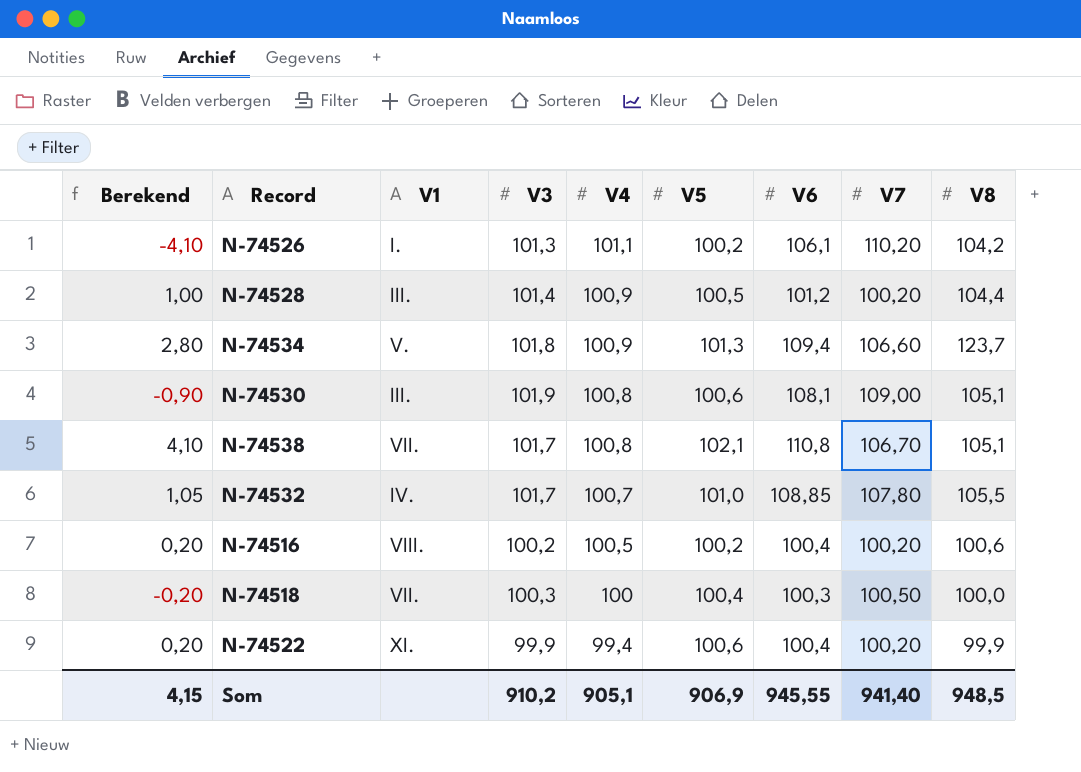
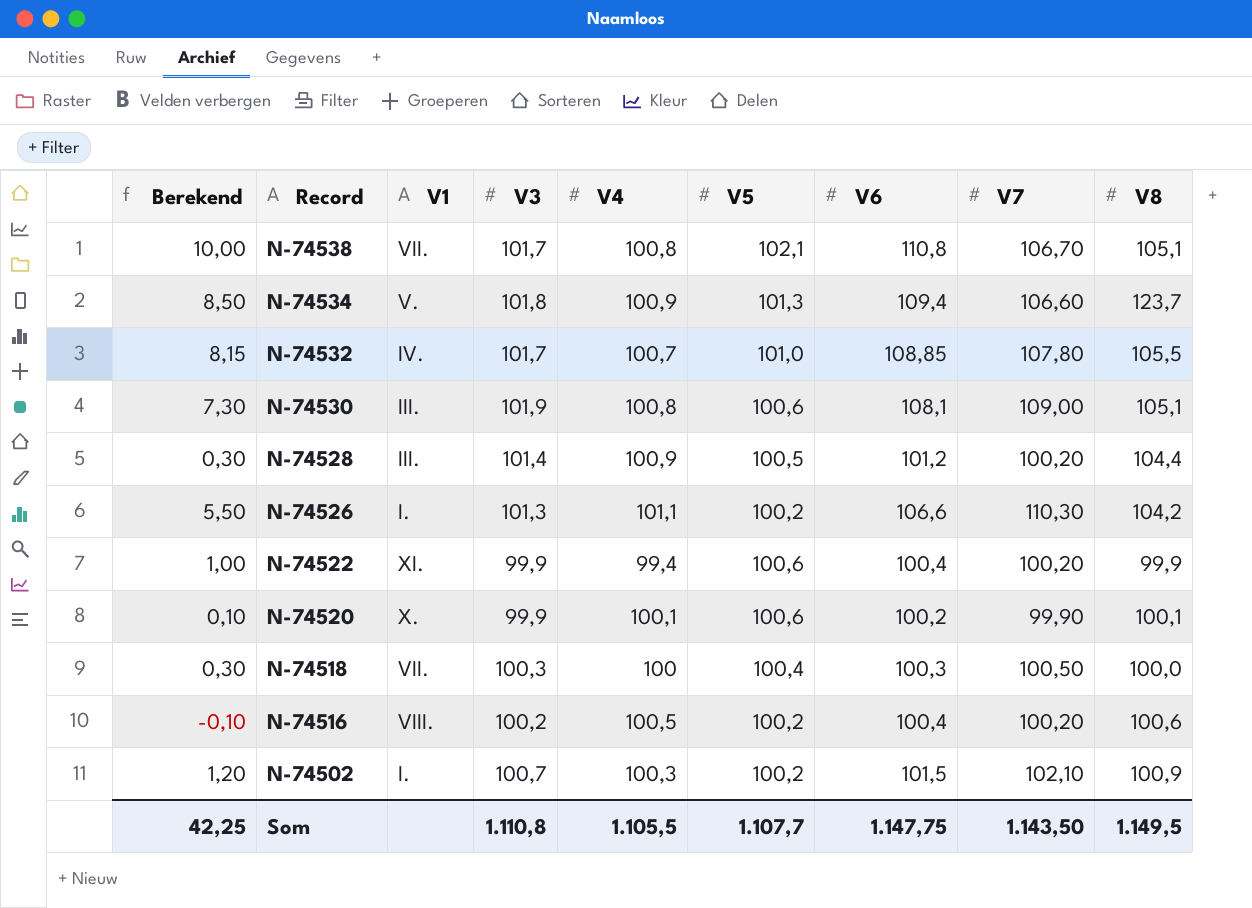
row order: V4 descending -> Record descending
column Berekend | formula: [V6] - [V7] -> [V6] - [V4]
N-74526 | V6: 106,1 -> 106,6
N-74526 | V7: 110,20 -> 110,30
row N-74520: none -> 0,10 | X. | 99,9 | 100,1 | 100,6 | 100,2 | 99,90 | 100,1
row N-74502: none -> 1,20 | I. | 100,7 | 100,3 | 100,2 | 101,5 | 102,10 | 100,9
Som | Berekend: 4,15 -> 42,25
Som | V3: 910,2 -> 1.110,8
Som | V4: 905,1 -> 1.105,5
Som | V5: 906,9 -> 1.107,7
Som | V6: 945,55 -> 1.147,75
Som | V7: 941,40 -> 1.143,50
Som | V8: 948,5 -> 1.149,5

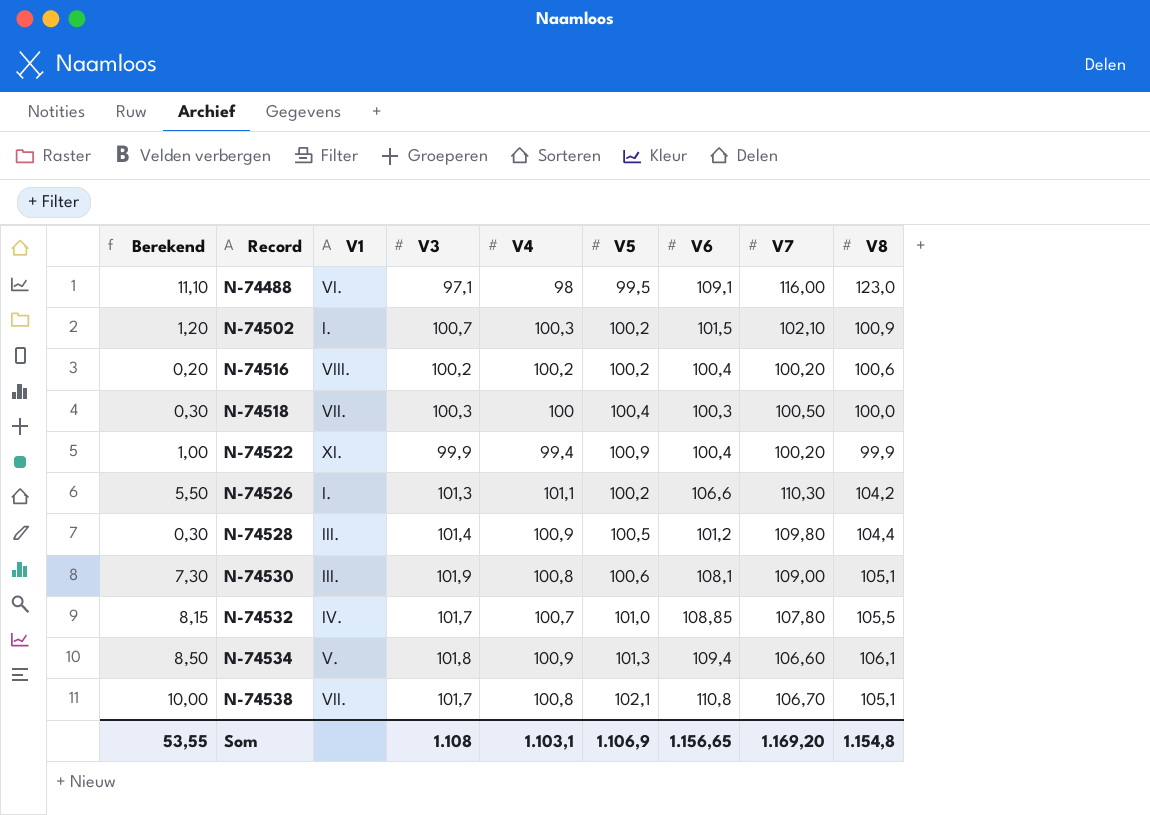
row order: Record descending -> Record ascending
row N-74520: 0,10 | X. | 99,9 | 100,1 | 100,6 | 100,2 | 99,90 | 100,1 -> none
row N-74488: none -> 11,10 | VI. | 97,1 | 98 | 99,5 | 109,1 | 116,00 | 123,0
N-74516 | Berekend: -0,10 -> 0,20
N-74516 | V4: 100,5 -> 100,2
N-74522 | V5: 100,6 -> 100,9
N-74528 | V7: 100,20 -> 109,80
N-74534 | V8: 123,7 -> 106,1
Som | Berekend: 42,25 -> 53,55
Som | V3: 1.110,8 -> 1.108
Som | V4: 1.105,5 -> 1.103,1
Som | V5: 1.107,7 -> 1.106,9
Som | V6: 1.147,75 -> 1.156,65
Som | V7: 1.143,50 -> 1.169,20
Som | V8: 1.149,5 -> 1.154,8

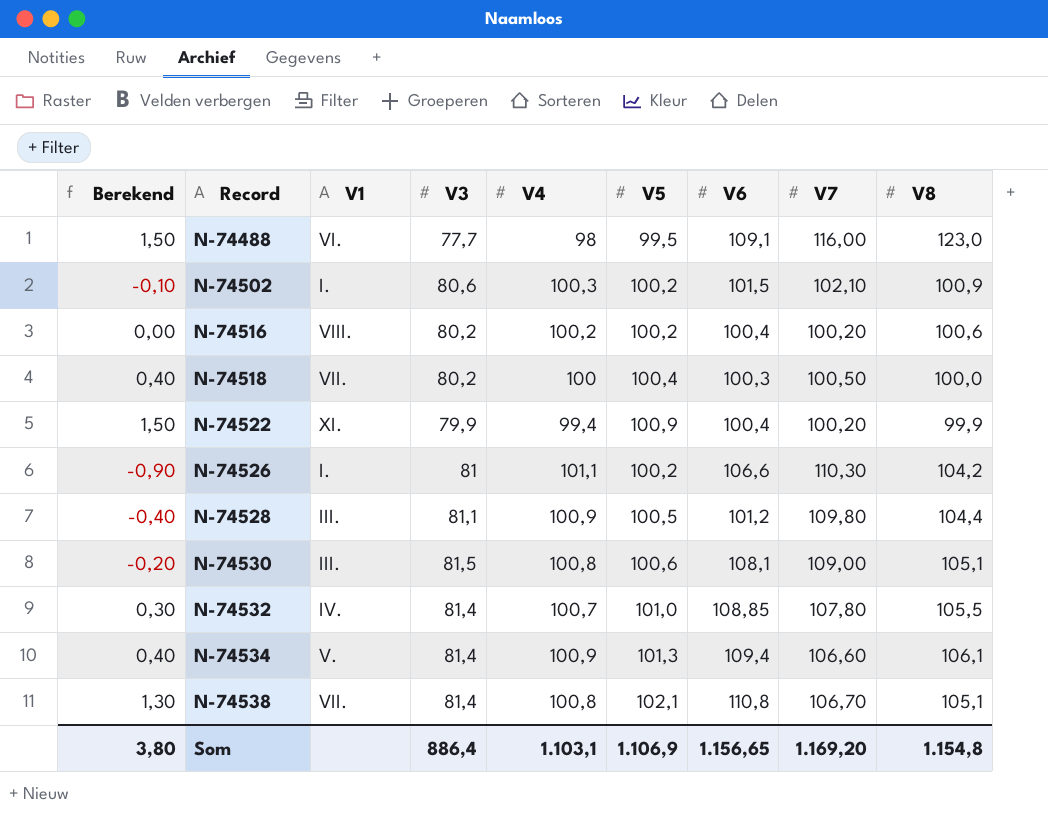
column Berekend | formula: [V6] - [V4] -> [V5] - [V4]
N-74488 | V3: 97,1 -> 77,7
N-74502 | V3: 100,7 -> 80,6
N-74516 | V3: 100,2 -> 80,2
N-74518 | V3: 100,3 -> 80,2
N-74522 | V3: 99,9 -> 79,9
N-74526 | V3: 101,3 -> 81
N-74528 | V3: 101,4 -> 81,1
N-74530 | V3: 101,9 -> 81,5
N-74532 | V3: 101,7 -> 81,4
N-74534 | V3: 101,8 -> 81,4
N-74538 | V3: 101,7 -> 81,4
Som | Berekend: 53,55 -> 3,80
Som | V3: 1.108 -> 886,4

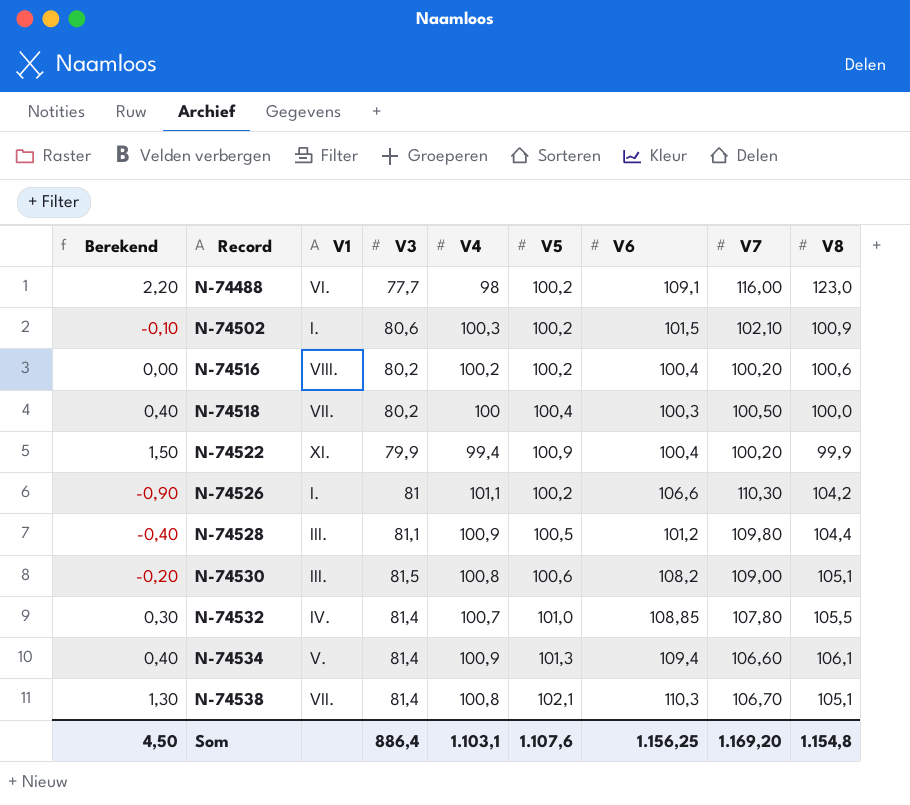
N-74488 | Berekend: 1,50 -> 2,20
N-74488 | V5: 99,5 -> 100,2
N-74530 | V6: 108,1 -> 108,2
N-74538 | V6: 110,8 -> 110,3
Som | Berekend: 3,80 -> 4,50
Som | V5: 1.106,9 -> 1.107,6
Som | V6: 1.156,65 -> 1.156,25

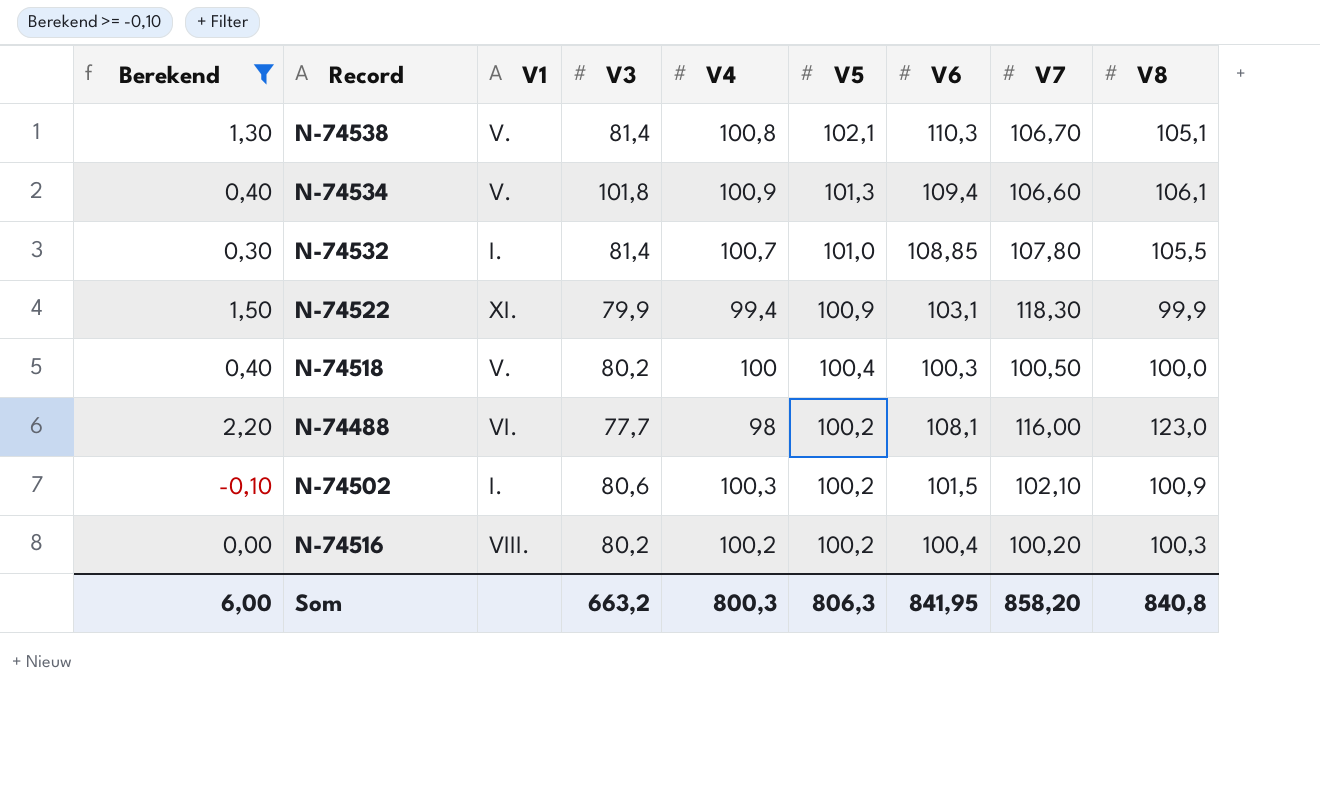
filter: none -> Berekend >= -0,10
row order: Record ascending -> V5 descending
N-74538 | V1: VII. -> V.
N-74534 | V3: 81,4 -> 101,8
N-74532 | V1: IV. -> I.
N-74522 | V6: 100,4 -> 103,1
N-74522 | V7: 100,20 -> 118,30
N-74518 | V1: VII. -> V.
N-74488 | V6: 109,1 -> 108,1
N-74516 | V8: 100,6 -> 100,3
Som | Berekend: 4,50 -> 6,00
Som | V3: 886,4 -> 663,2
Som | V4: 1.103,1 -> 800,3
Som | V5: 1.107,6 -> 806,3
Som | V6: 1.156,25 -> 841,95
Som | V7: 1.169,20 -> 858,20
Som | V8: 1.154,8 -> 840,8

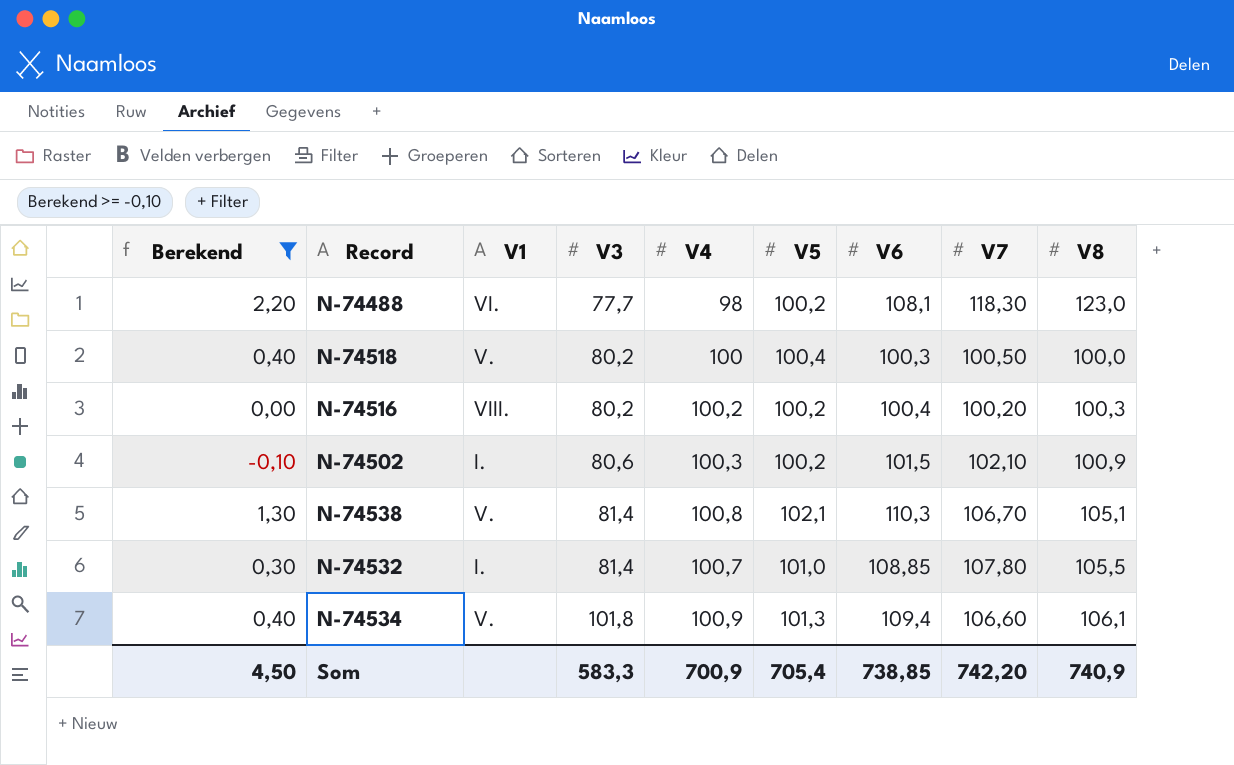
row order: V5 descending -> V3 ascending
row N-74522: 1,50 | XI. | 79,9 | 99,4 | 100,9 | 103,1 | 118,30 | 99,9 -> none
N-74488 | V7: 116,00 -> 118,30
Som | Berekend: 6,00 -> 4,50
Som | V3: 663,2 -> 583,3
Som | V4: 800,3 -> 700,9
Som | V5: 806,3 -> 705,4
Som | V6: 841,95 -> 738,85
Som | V7: 858,20 -> 742,20
Som | V8: 840,8 -> 740,9

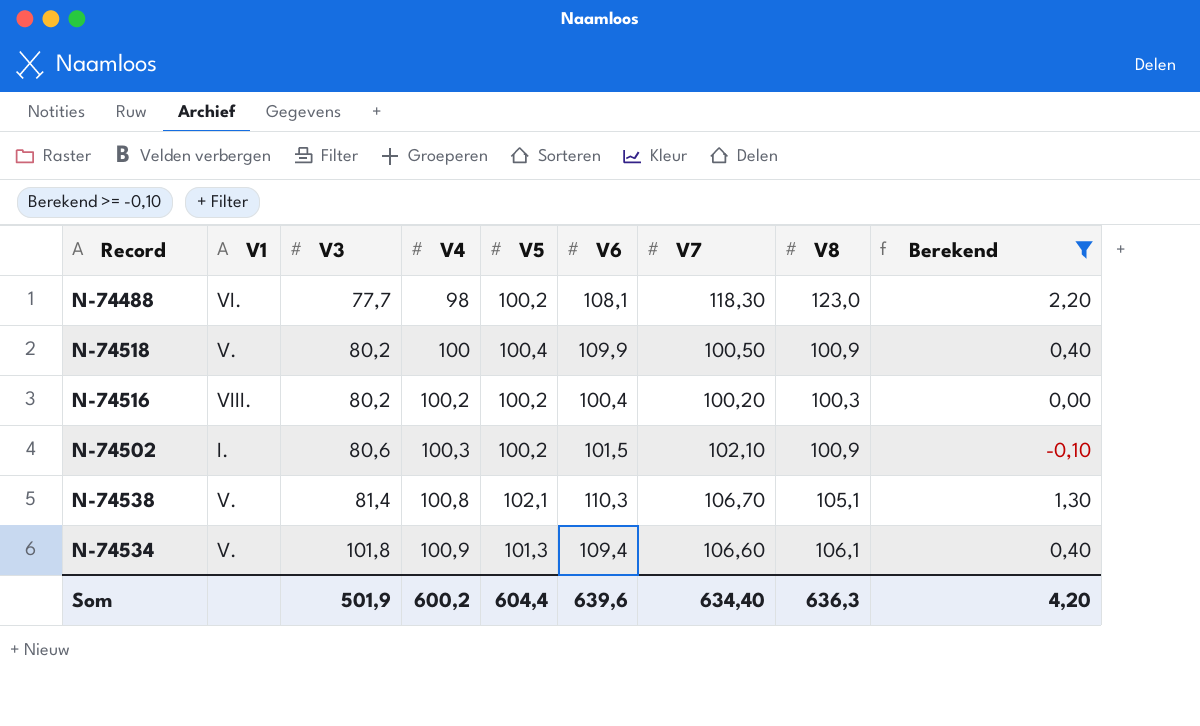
column Berekend | position: 1 -> 9
row N-74532: 0,30 | I. | 81,4 | 100,7 | 101,0 | 108,85 | 107,80 | 105,5 -> none
N-74518 | V6: 100,3 -> 109,9
N-74518 | V8: 100,0 -> 100,9
Som | V3: 583,3 -> 501,9
Som | V4: 700,9 -> 600,2
Som | V5: 705,4 -> 604,4
Som | V6: 738,85 -> 639,6
Som | V7: 742,20 -> 634,40
Som | V8: 740,9 -> 636,3
Som | Berekend: 4,50 -> 4,20

